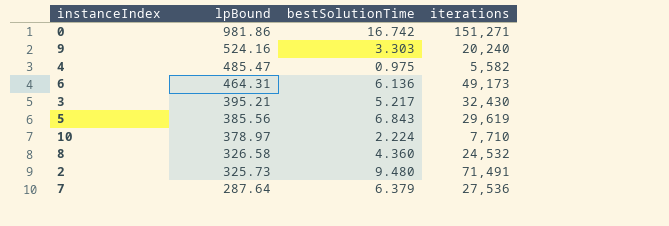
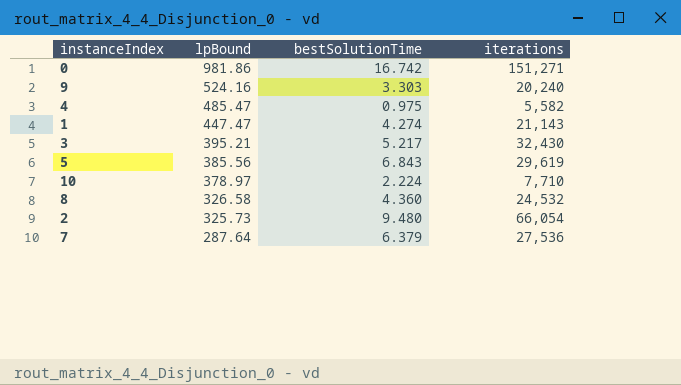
row 6: 464.31 | 6.136 | 49,173 -> none
row 1: none -> 447.47 | 4.274 | 21,143
2 | iterations: 71,491 -> 66,054

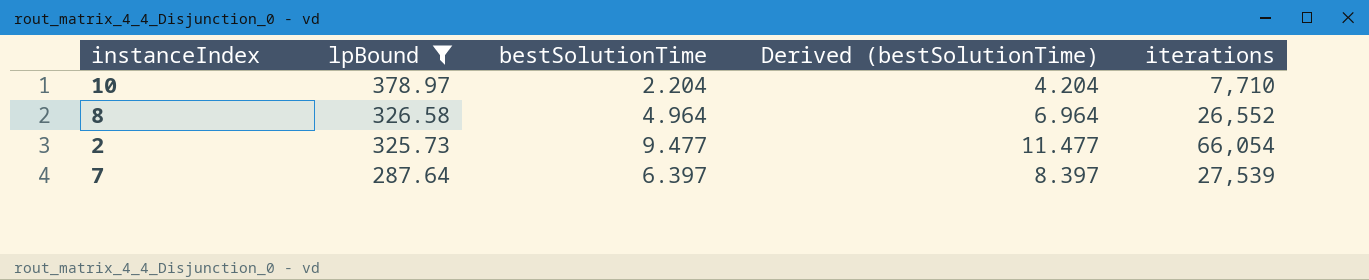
filter: none -> lpBound <= 378.97
column Derived (bestSolutionTime) | formula: none -> [bestSolutionTime] + 2
10 | bestSolutionTime: 2.224 -> 2.204
8 | bestSolutionTime: 4.360 -> 4.964
8 | iterations: 24,532 -> 26,552
2 | bestSolutionTime: 9.480 -> 9.477
7 | bestSolutionTime: 6.379 -> 6.397
7 | iterations: 27,536 -> 27,539

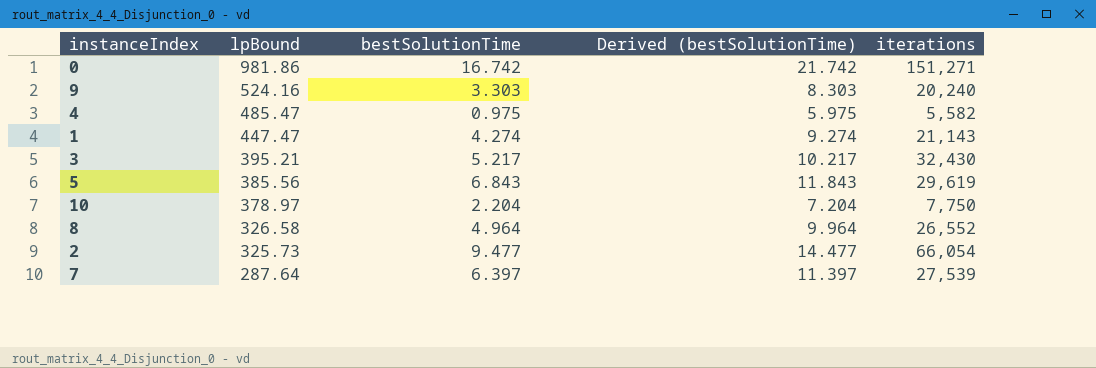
filter: lpBound <= 378.97 -> none
column Derived (bestSolutionTime) | formula: [bestSolutionTime] + 2 -> [bestSolutionTime] + 5
10 | iterations: 7,710 -> 7,750

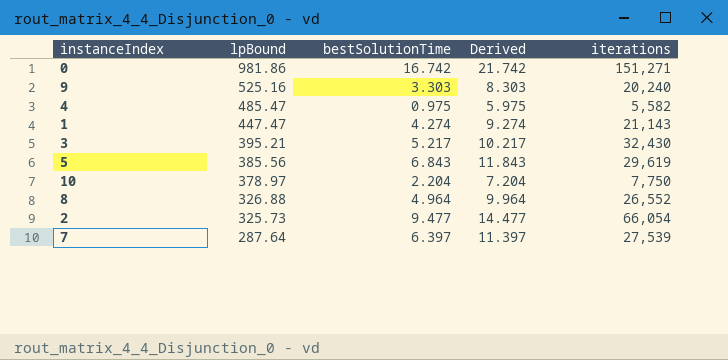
column name: Derived (bestSolutionTime) -> Derived
9 | lpBound: 524.16 -> 525.16
8 | lpBound: 326.58 -> 326.88

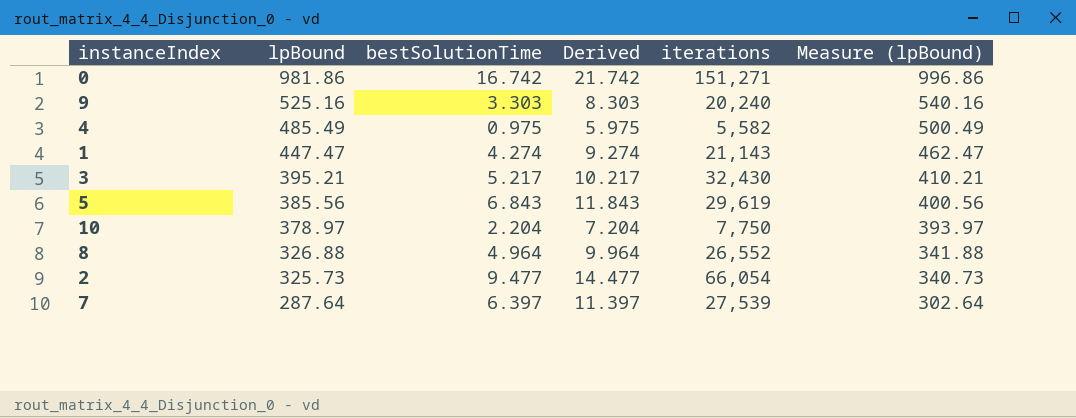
column Measure (lpBound) | formula: none -> [lpBound] + 15
4 | lpBound: 485.47 -> 485.49

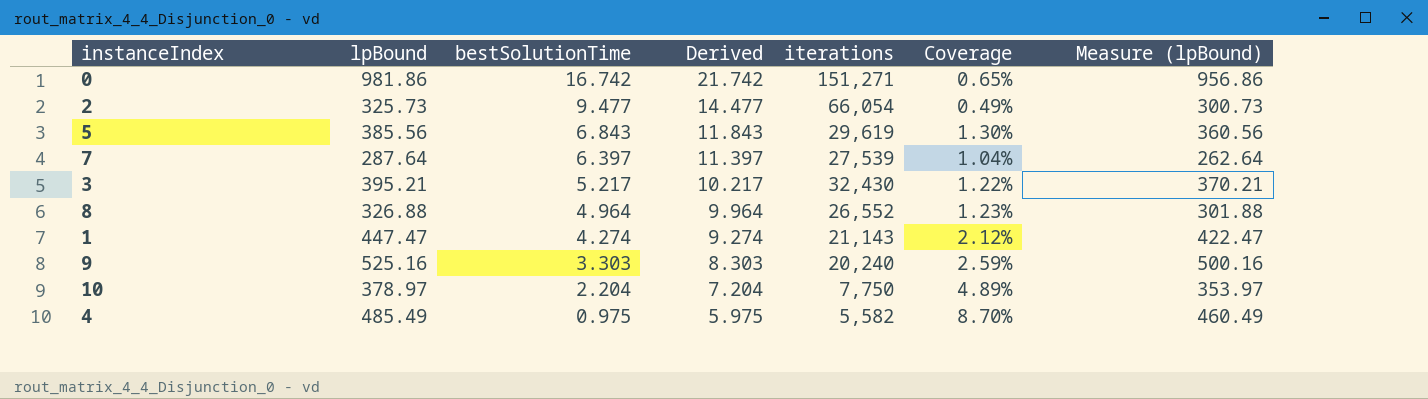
row order: lpBound descending -> bestSolutionTime descending
column Coverage | formula: none -> [lpBound] / [iterations]
column Measure (lpBound) | formula: [lpBound] + 15 -> [lpBound] - 25

